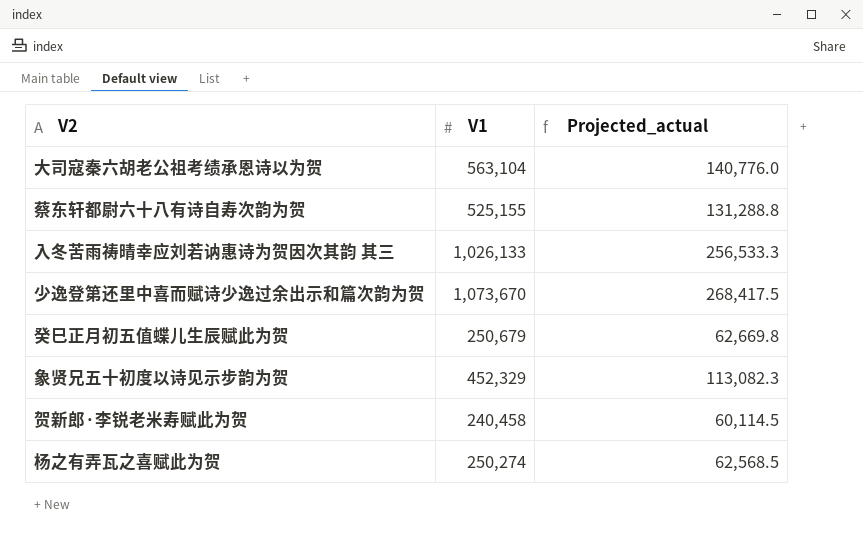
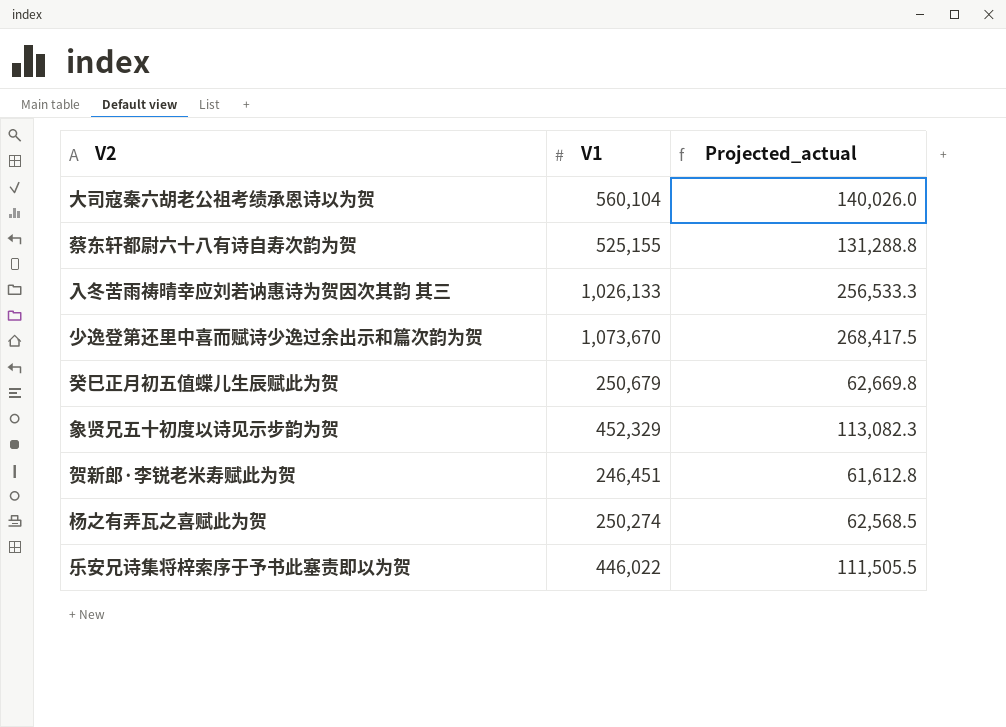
大司寇秦六胡老公祖考绩承恩诗以为贺 | V1: 563,104 -> 560,104
大司寇秦六胡老公祖考绩承恩诗以为贺 | Projected_actual: 140,776.0 -> 140,026.0
贺新郎·李锐老米寿赋此为贺 | V1: 240,458 -> 246,451
贺新郎·李锐老米寿赋此为贺 | Projected_actual: 60,114.5 -> 61,612.8
row 乐安兄诗集将梓索序于予书此塞责即以为贺: none -> 446,022 | 111,505.5

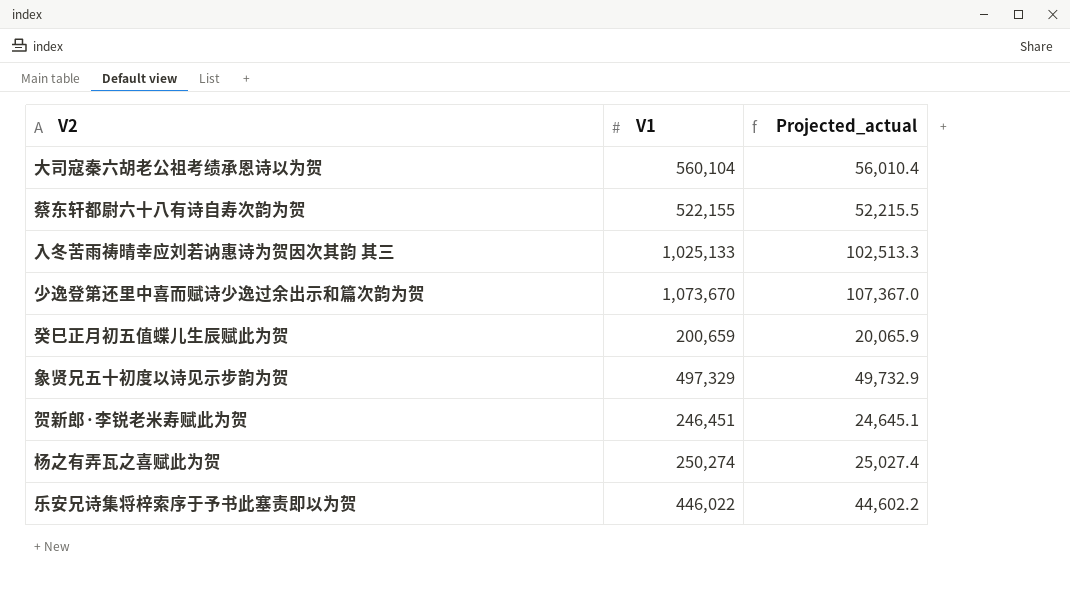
column Projected_actual | formula: [V1] * 0.25 -> [V1] * 0.1
蔡东轩都尉六十八有诗自寿次韵为贺 | V1: 525,155 -> 522,155
入冬苦雨祷晴幸应刘若讷惠诗为贺因次其韵 其三 | V1: 1,026,133 -> 1,025,133
癸巳正月初五值蝶儿生辰赋此为贺 | V1: 250,679 -> 200,659
象贤兄五十初度以诗见示步韵为贺 | V1: 452,329 -> 497,329

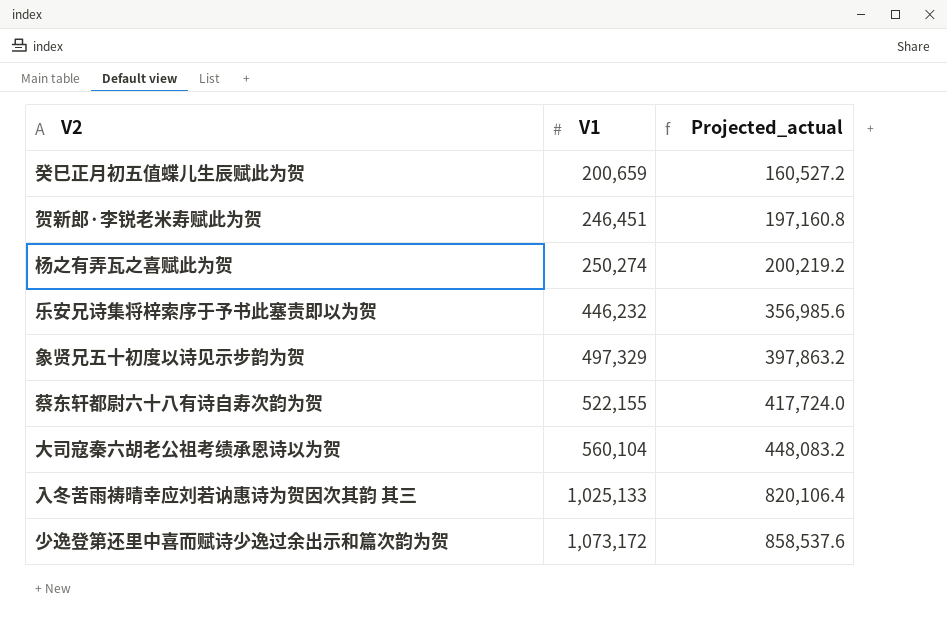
row order: none -> V1 ascending
column Projected_actual | formula: [V1] * 0.1 -> [V1] * 0.8
乐安兄诗集将梓索序于予书此塞责即以为贺 | V1: 446,022 -> 446,232
少逸登第还里中喜而赋诗少逸过余出示和篇次韵为贺 | V1: 1,073,670 -> 1,073,172

